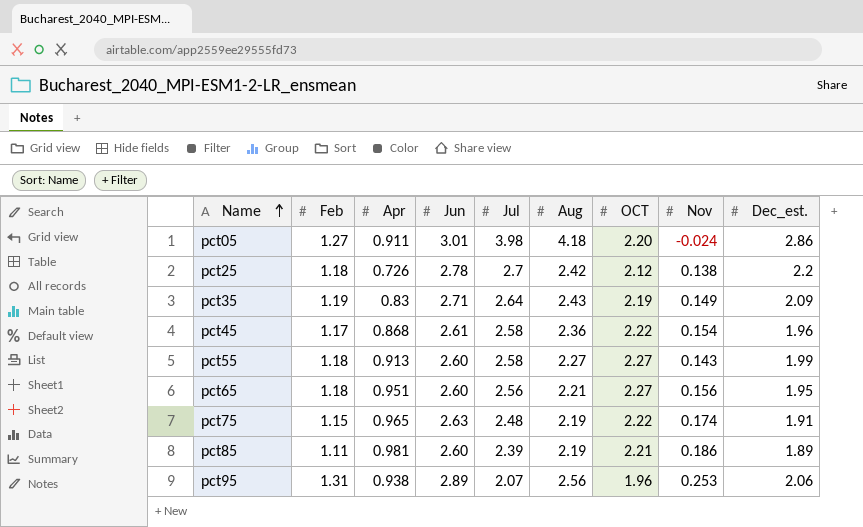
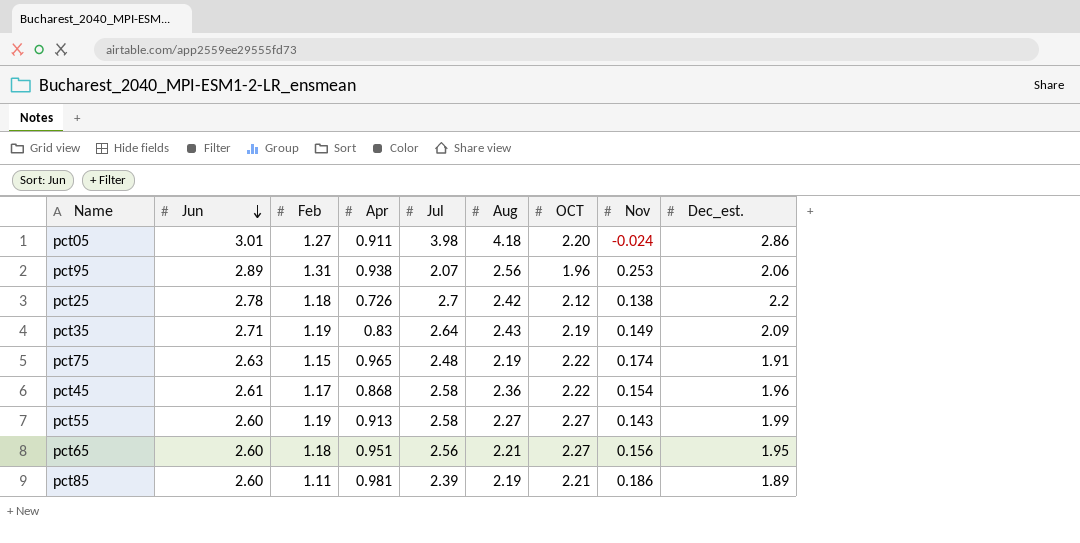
row order: Name ascending -> Jun descending
column Jun | position: 4 -> 2
pct55 | Feb: 1.18 -> 1.19

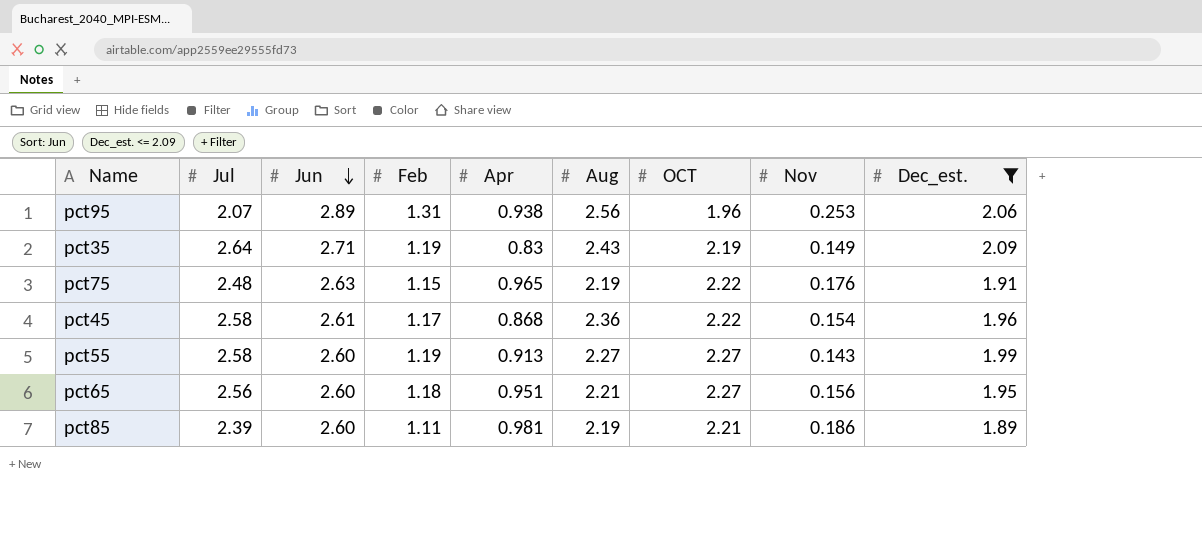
filter: none -> Dec_est. <= 2.09
column Jul | position: 5 -> 2
pct75 | Nov: 0.174 -> 0.176

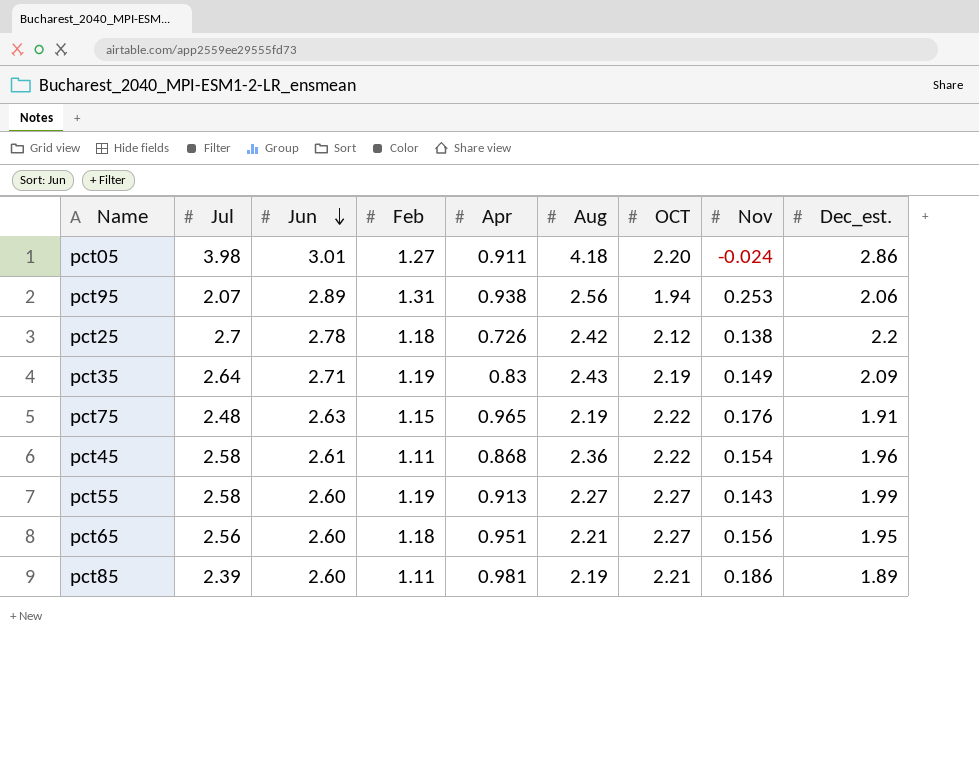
filter: Dec_est. <= 2.09 -> none
pct95 | OCT: 1.96 -> 1.94
pct45 | Feb: 1.17 -> 1.11

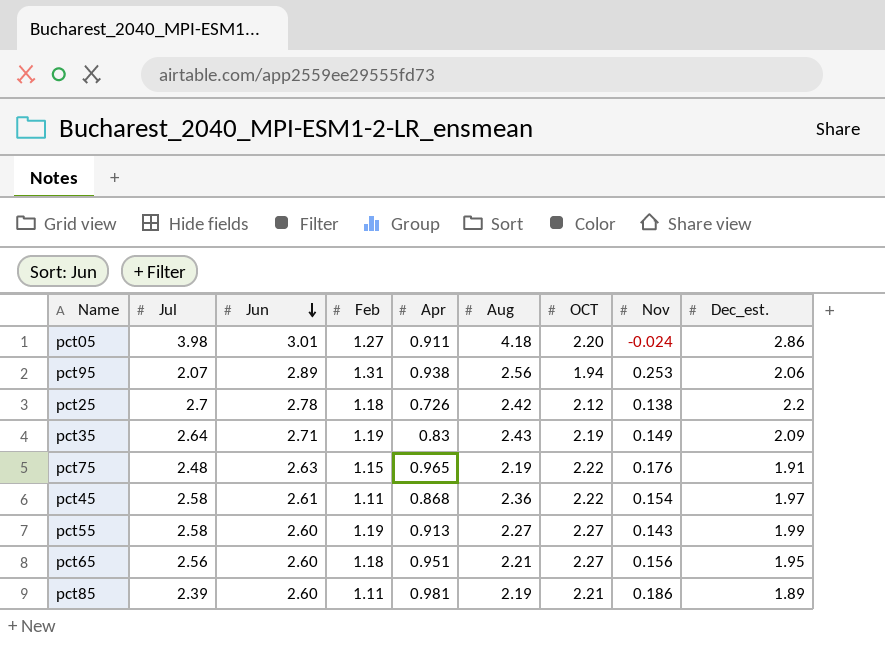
pct45 | Dec_est.: 1.96 -> 1.97

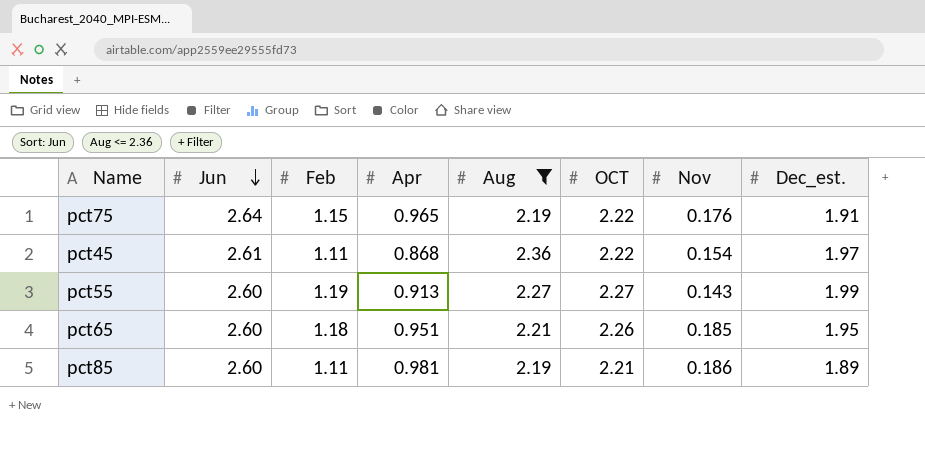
filter: none -> Aug <= 2.36
column Jul | position: 2 -> none
pct75 | Jun: 2.63 -> 2.64
pct65 | OCT: 2.27 -> 2.26
pct65 | Nov: 0.156 -> 0.185

